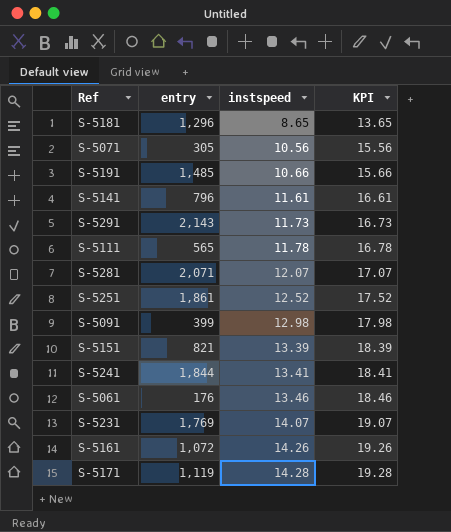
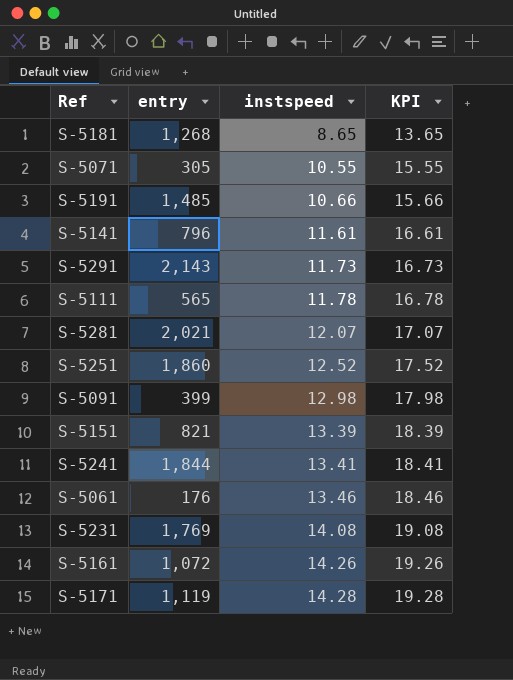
S-5181 | entry: 1,296 -> 1,268
S-5071 | instspeed: 10.56 -> 10.55
S-5071 | KPI: 15.56 -> 15.55
S-5281 | entry: 2,071 -> 2,021
S-5251 | entry: 1,861 -> 1,860
S-5231 | instspeed: 14.07 -> 14.08
S-5231 | KPI: 19.07 -> 19.08

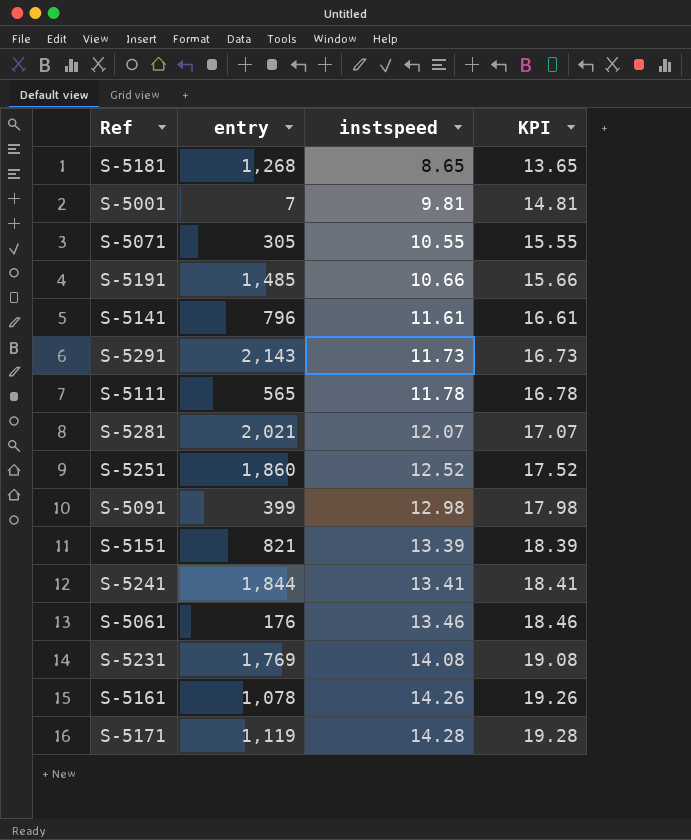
row S-5001: none -> 7 | 9.81 | 14.81
S-5161 | entry: 1,072 -> 1,078

